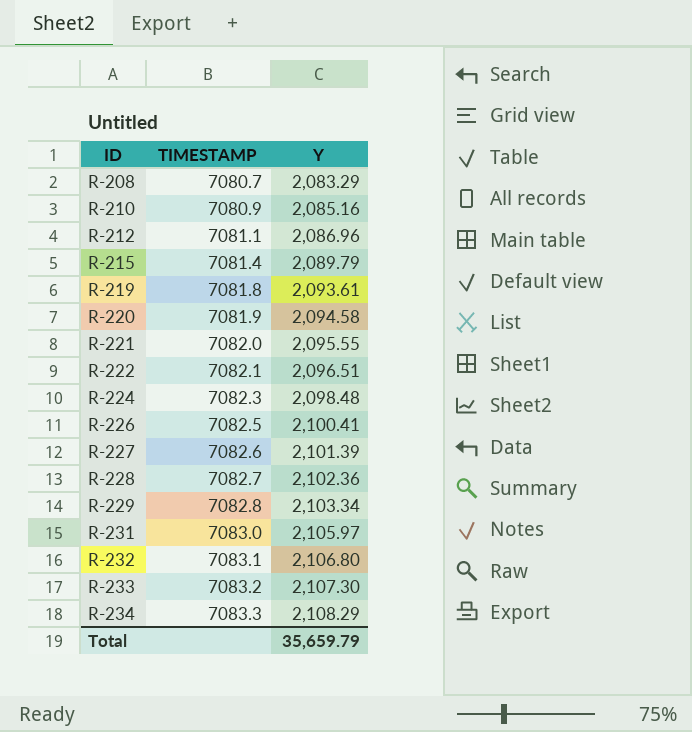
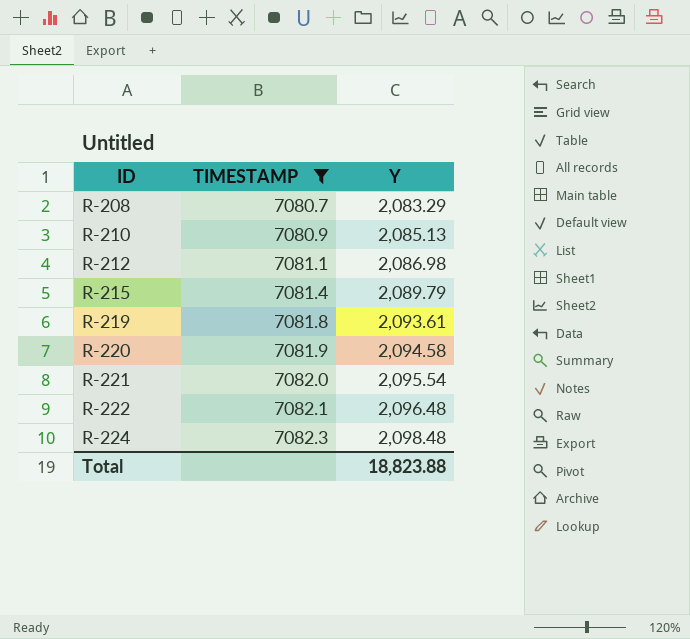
filter: none -> TIMESTAMP <= 7082.3
R-210 | Y: 2,085.16 -> 2,085.13
R-212 | Y: 2,086.96 -> 2,086.98
R-221 | Y: 2,095.55 -> 2,095.54
R-222 | Y: 2,096.51 -> 2,096.48
Total | Y: 35,659.79 -> 18,823.88

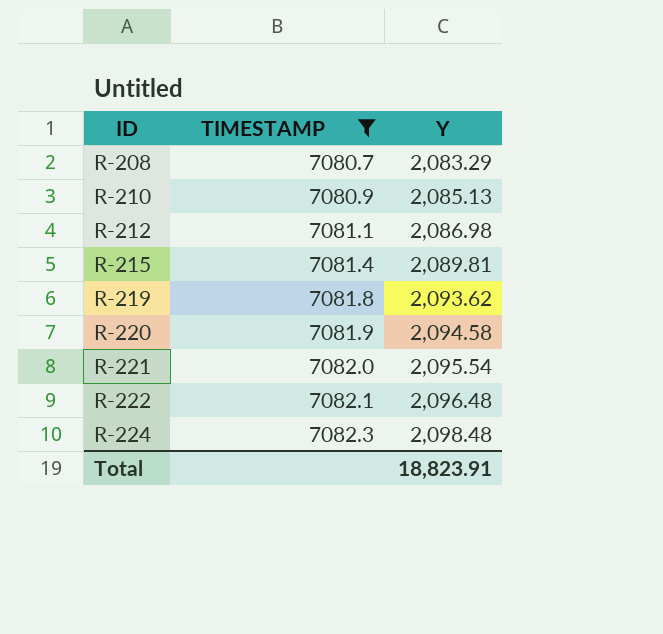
R-215 | Y: 2,089.79 -> 2,089.81
R-219 | Y: 2,093.61 -> 2,093.62
Total | Y: 18,823.88 -> 18,823.91

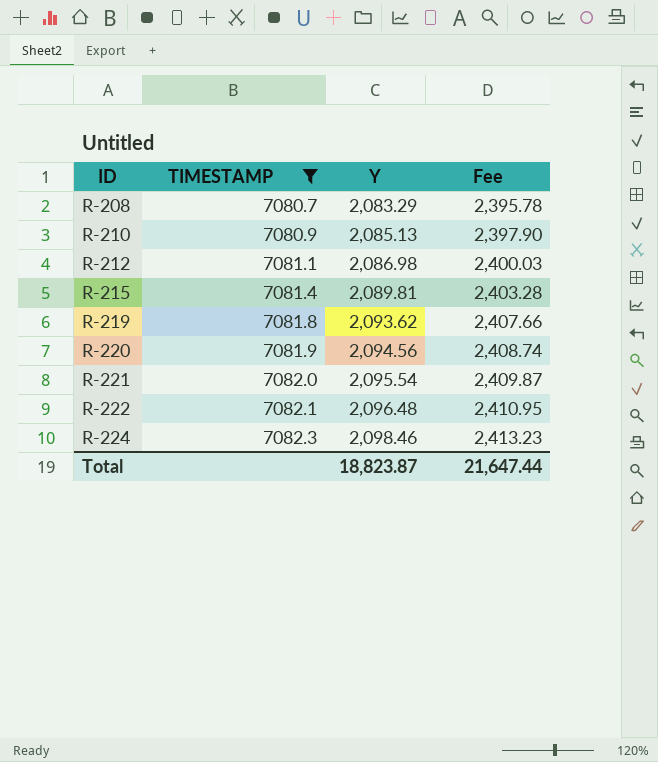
column Fee | formula: none -> [Y] * 1.15
R-220 | Y: 2,094.58 -> 2,094.56
R-224 | Y: 2,098.48 -> 2,098.46
Total | Y: 18,823.91 -> 18,823.87

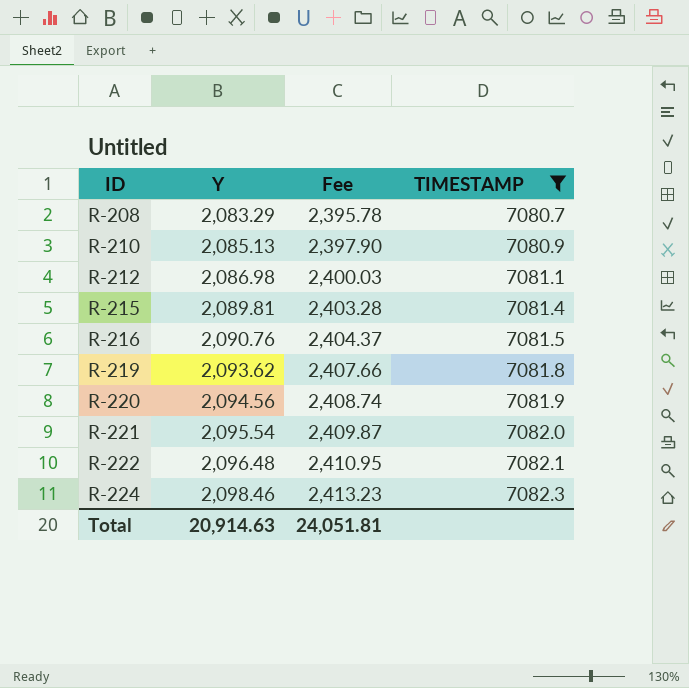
column TIMESTAMP | position: 2 -> 4
row R-216: none -> 2,090.76 | 2,404.37 | 7081.5
Total | Y: 18,823.87 -> 20,914.63
Total | Fee: 21,647.44 -> 24,051.81

